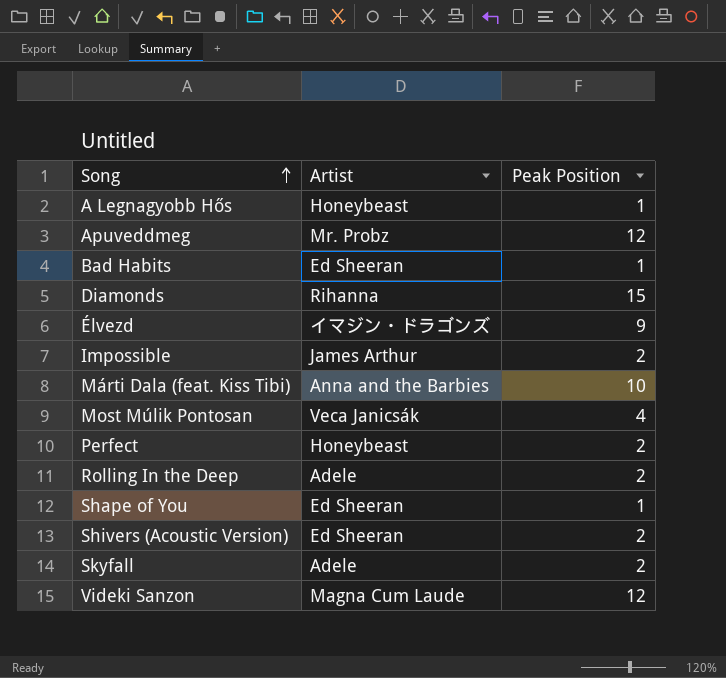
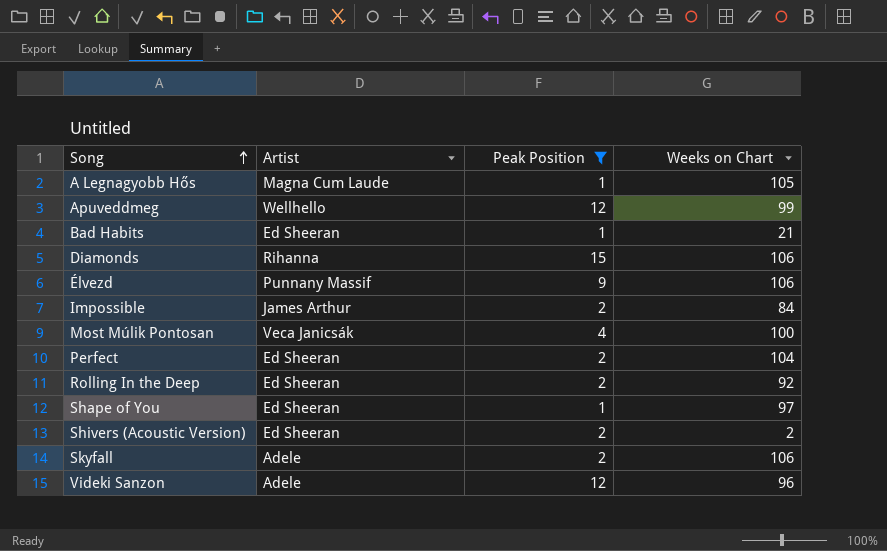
filter: none -> Peak Position != 10
column Weeks on Chart | position: none -> 4
A Legnagyobb Hős | Artist: Honeybeast -> Magna Cum Laude
Apuveddmeg | Artist: Mr. Probz -> Wellhello
Élvezd | Artist: イマジン・ドラゴンズ -> Punnany Massif
Perfect | Artist: Honeybeast -> Ed Sheeran
Rolling In the Deep | Artist: Adele -> Ed Sheeran
Videki Sanzon | Artist: Magna Cum Laude -> Adele

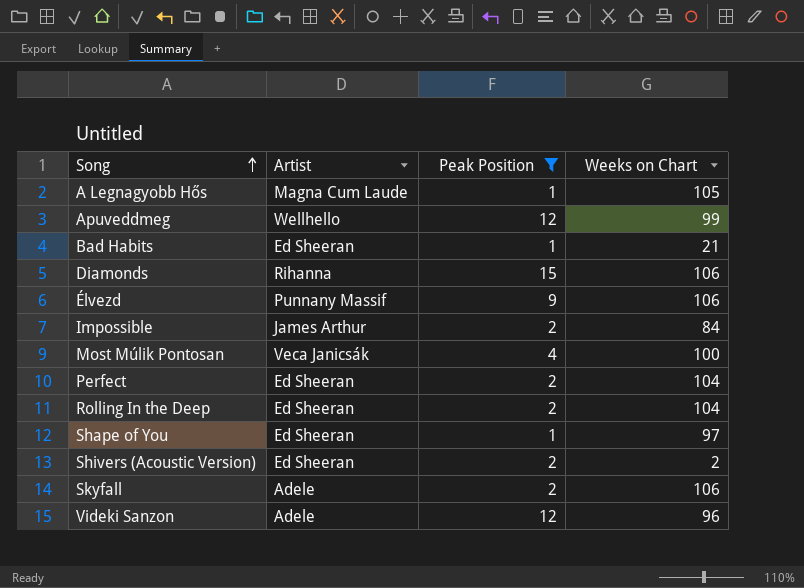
Rolling In the Deep | Weeks on Chart: 92 -> 104

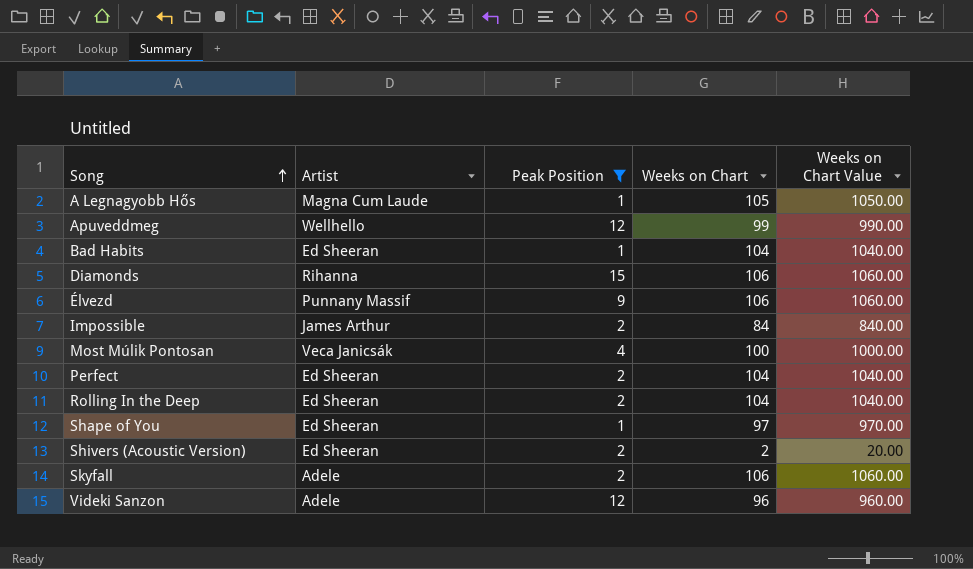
column Weeks on Chart Value | formula: none -> [Weeks on Chart] * 10
Bad Habits | Weeks on Chart: 21 -> 104

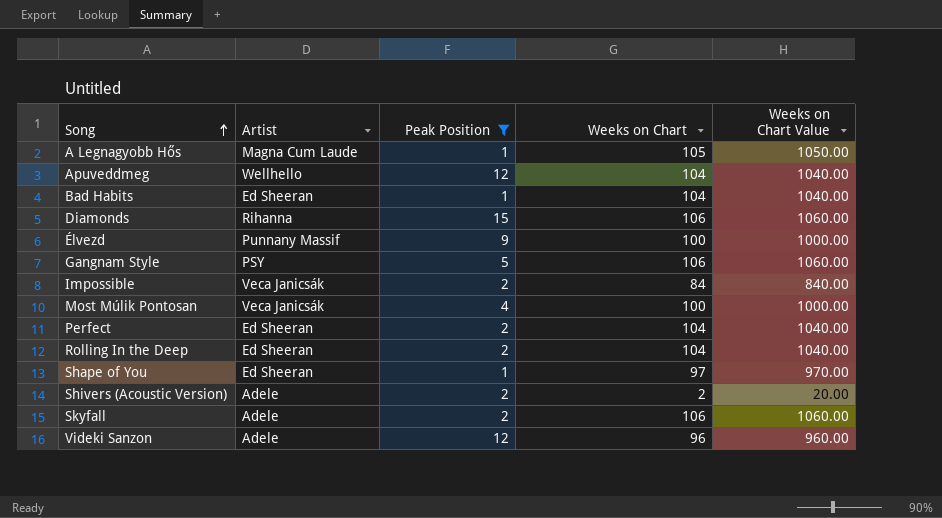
Apuveddmeg | Weeks on Chart: 99 -> 104
Apuveddmeg | Weeks on Chart Value: 990.00 -> 1040.00
Élvezd | Weeks on Chart: 106 -> 100
Élvezd | Weeks on Chart Value: 1060.00 -> 1000.00
row Gangnam Style: none -> PSY | 5 | 106 | 1060.00
Impossible | Artist: James Arthur -> Veca Janicsák
Shivers (Acoustic Version) | Artist: Ed Sheeran -> Adele

